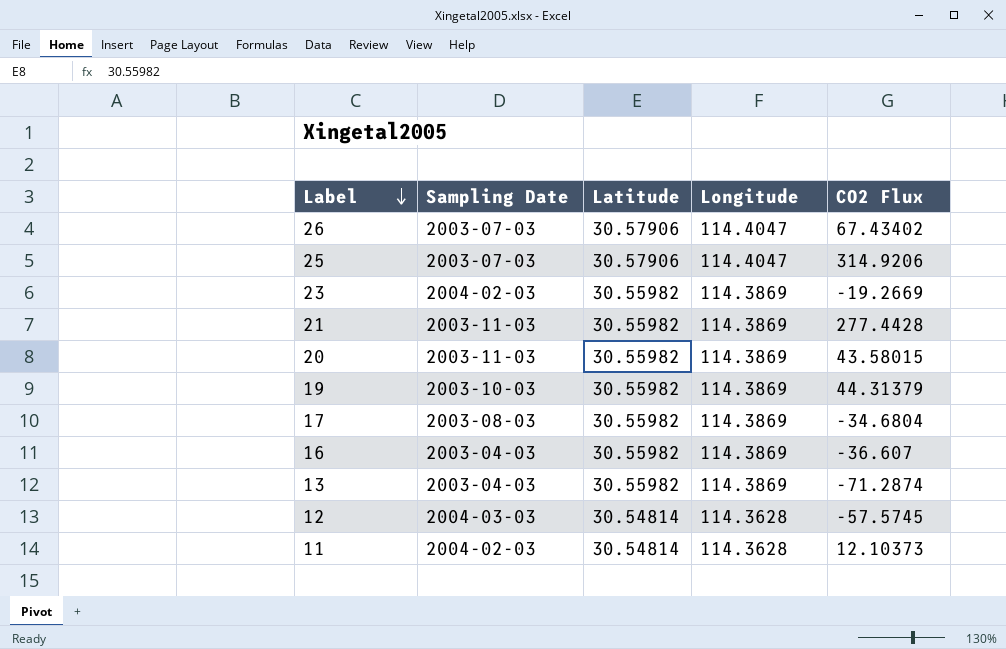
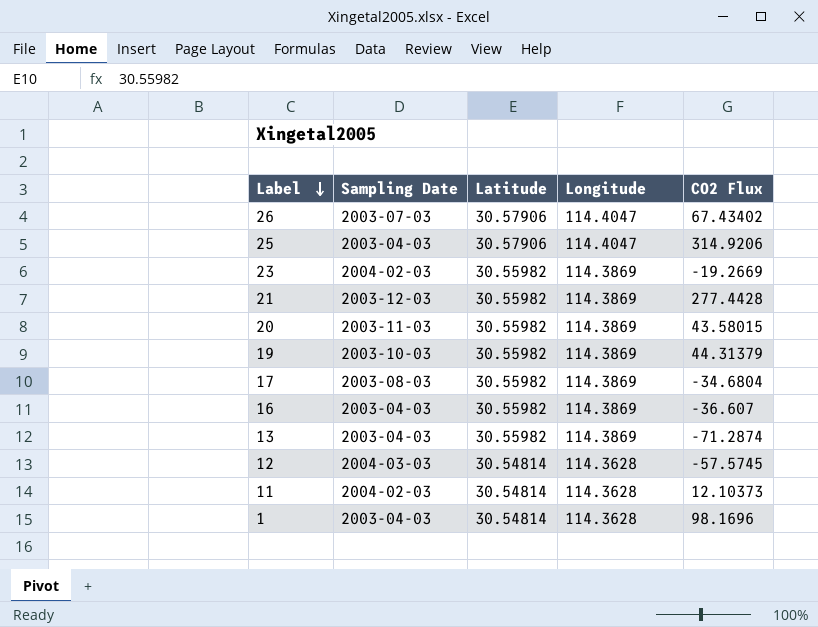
25 | Sampling Date: 2003-07-03 -> 2003-04-03
21 | Sampling Date: 2003-11-03 -> 2003-12-03
row 1: none -> 2003-04-03 | 30.54814 | 114.3628 | 98.1696

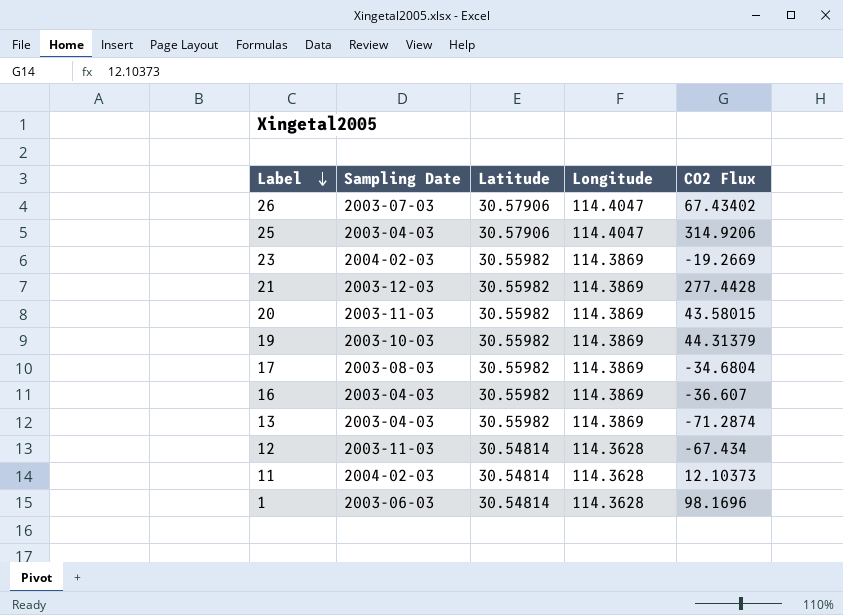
12 | Sampling Date: 2004-03-03 -> 2003-11-03
12 | CO2 Flux: -57.5745 -> -67.434
1 | Sampling Date: 2003-04-03 -> 2003-06-03

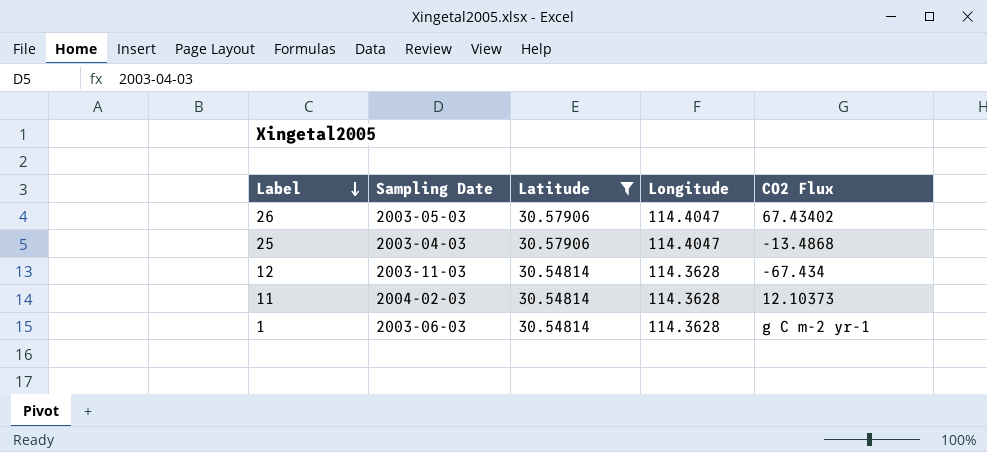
filter: none -> Latitude != 30.55982
26 | Sampling Date: 2003-07-03 -> 2003-05-03
25 | CO2 Flux: 314.9206 -> -13.4868
1 | CO2 Flux: 98.1696 -> g C m-2 yr-1

